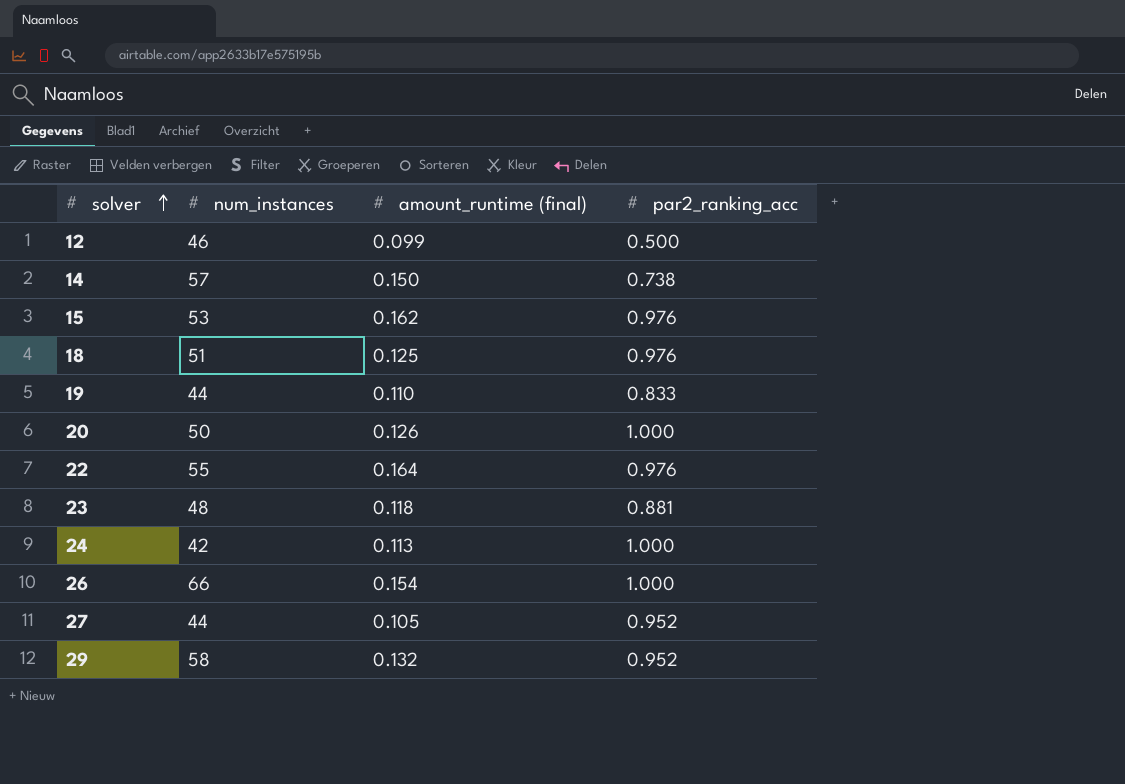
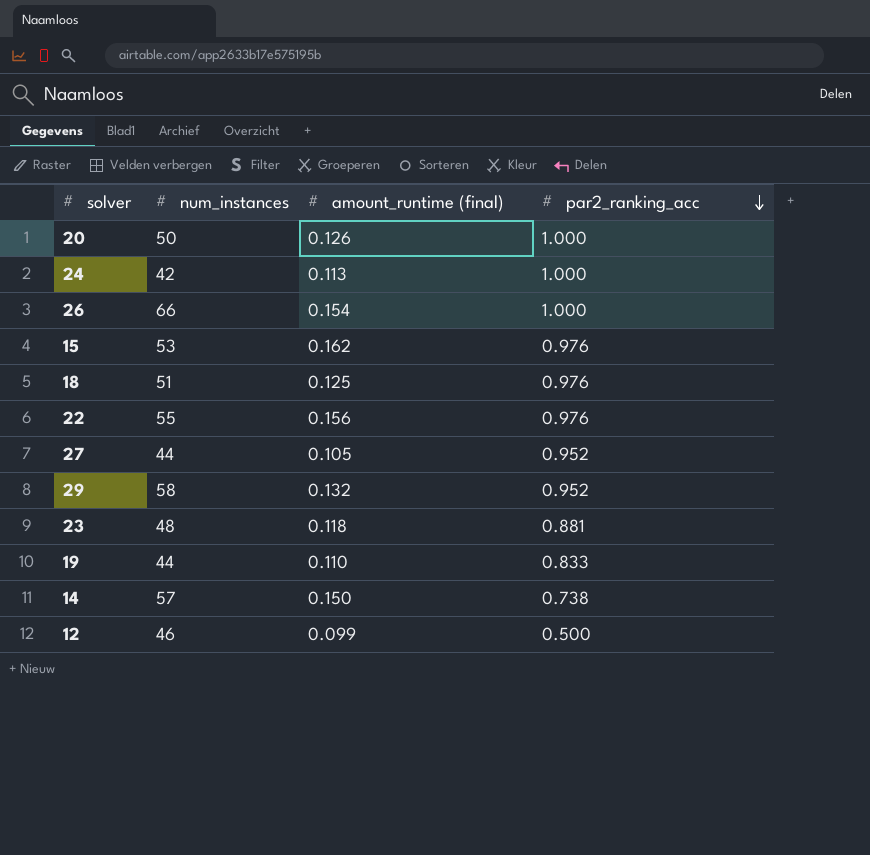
row order: solver ascending -> par2_ranking_acc descending
22 | amount_runtime (final): 0.164 -> 0.156

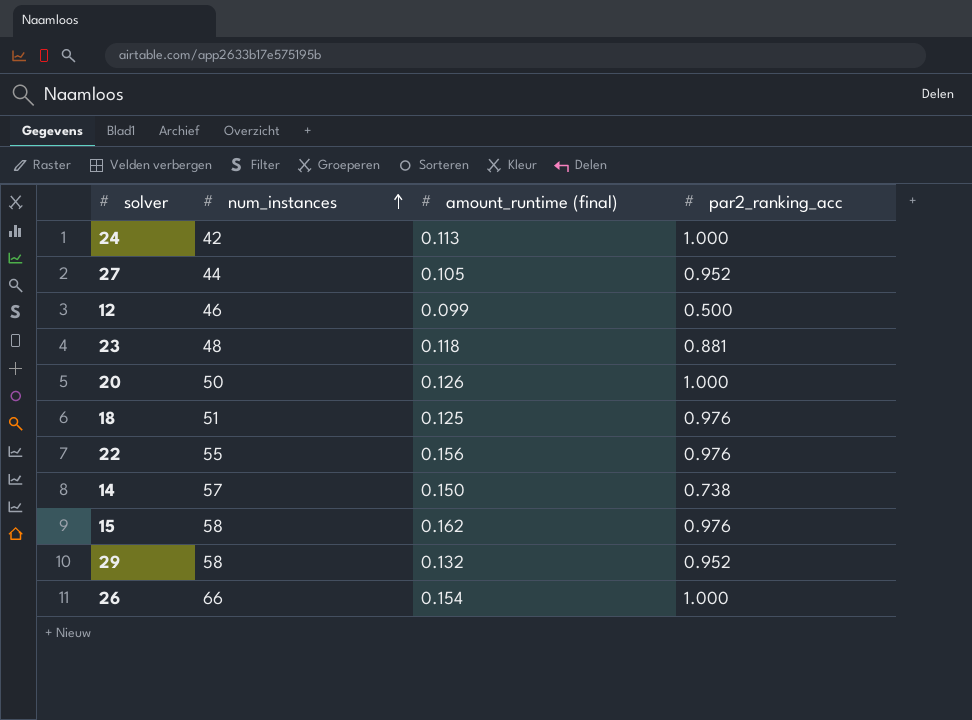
row order: par2_ranking_acc descending -> num_instances ascending
row 19: 44 | 0.110 | 0.833 -> none
15 | num_instances: 53 -> 58

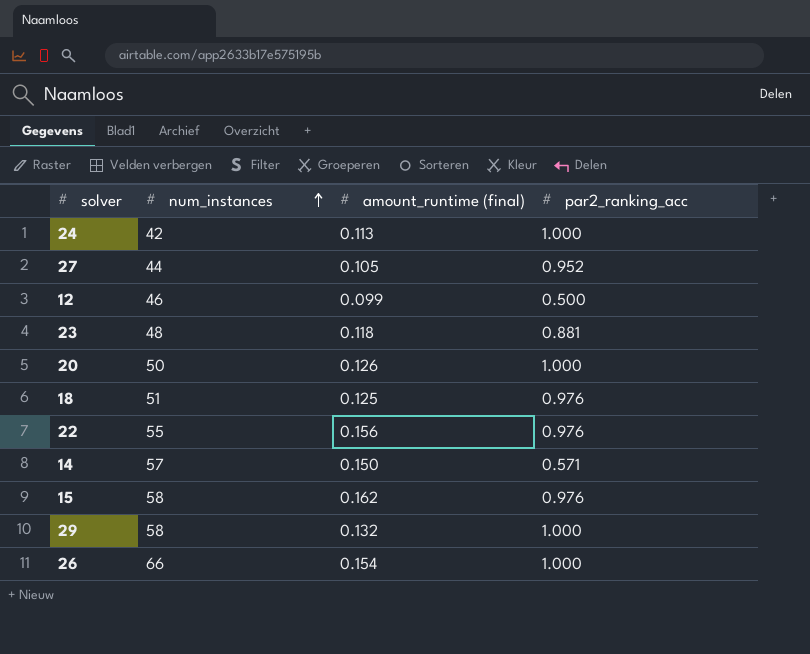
14 | par2_ranking_acc: 0.738 -> 0.571
29 | par2_ranking_acc: 0.952 -> 1.000

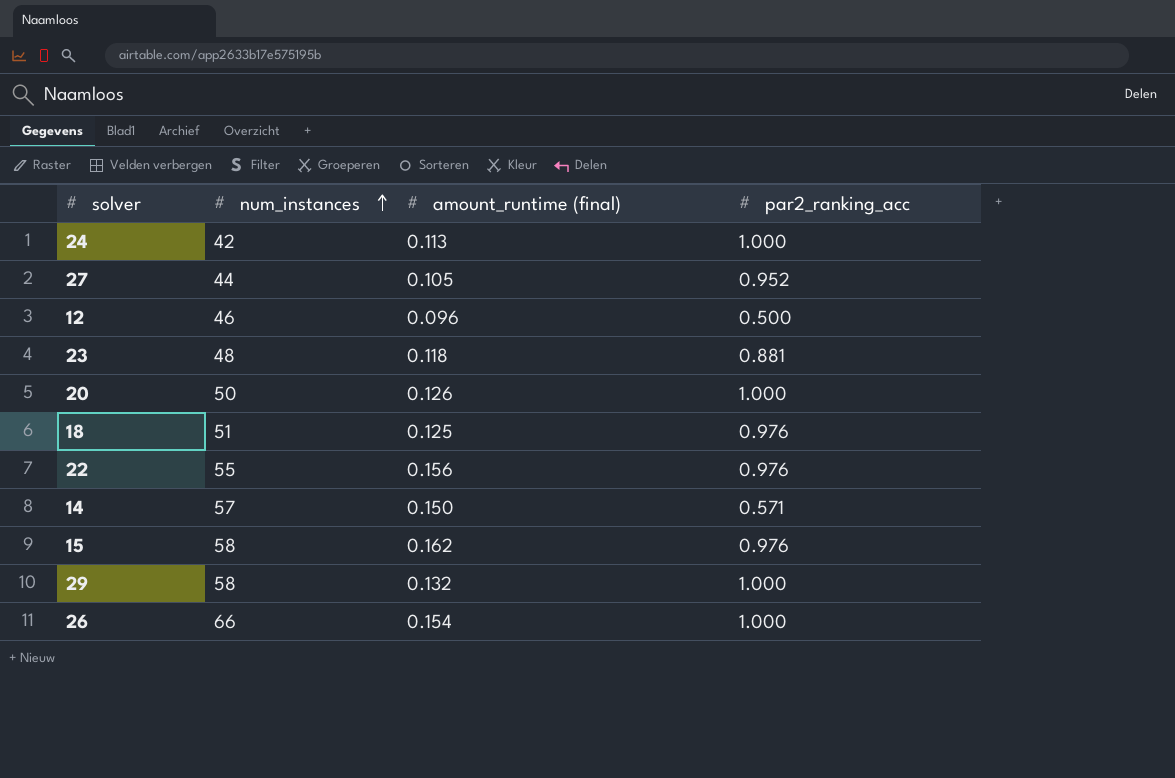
12 | amount_runtime (final): 0.099 -> 0.096

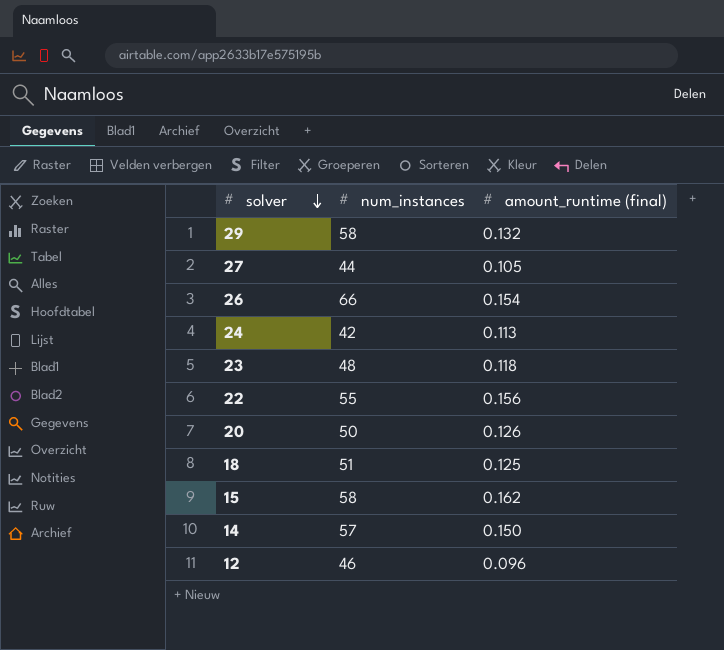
row order: num_instances ascending -> solver descending
column par2_ranking_acc | position: 4 -> none

